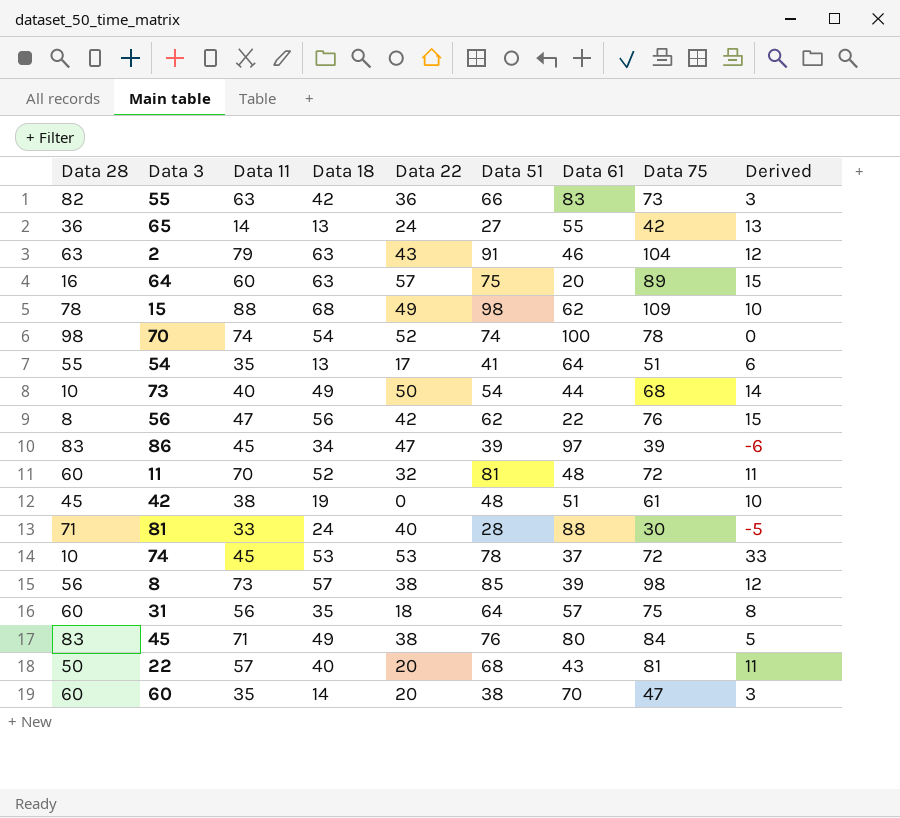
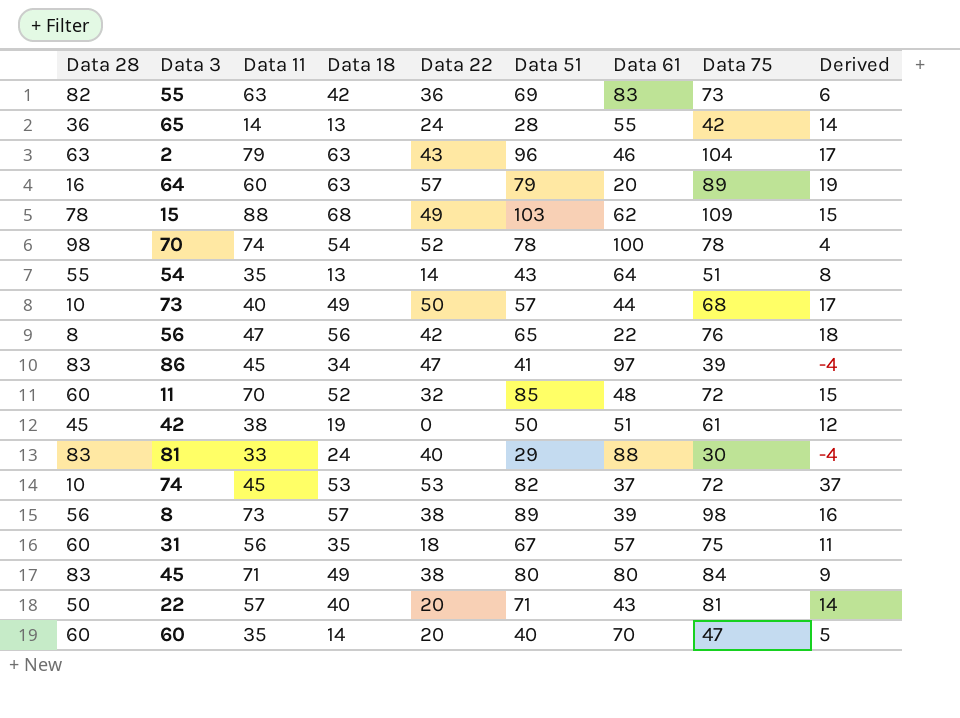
55 | Data 51: 66 -> 69
55 | Derived: 3 -> 6
65 | Data 51: 27 -> 28
65 | Derived: 13 -> 14
2 | Data 51: 91 -> 96
2 | Derived: 12 -> 17
64 | Data 51: 75 -> 79
64 | Derived: 15 -> 19
15 | Data 51: 98 -> 103
15 | Derived: 10 -> 15
70 | Data 51: 74 -> 78
70 | Derived: 0 -> 4
54 | Data 22: 17 -> 14
54 | Data 51: 41 -> 43
54 | Derived: 6 -> 8
73 | Data 51: 54 -> 57
73 | Derived: 14 -> 17
56 | Data 51: 62 -> 65
56 | Derived: 15 -> 18
86 | Data 51: 39 -> 41
86 | Derived: -6 -> -4
11 | Data 51: 81 -> 85
11 | Derived: 11 -> 15
42 | Data 51: 48 -> 50
42 | Derived: 10 -> 12
81 | Data 28: 71 -> 83
81 | Data 51: 28 -> 29
81 | Derived: -5 -> -4
74 | Data 51: 78 -> 82
74 | Derived: 33 -> 37
8 | Data 51: 85 -> 89
8 | Derived: 12 -> 16
31 | Data 51: 64 -> 67
31 | Derived: 8 -> 11
45 | Data 51: 76 -> 80
45 | Derived: 5 -> 9
22 | Data 51: 68 -> 71
22 | Derived: 11 -> 14
60 | Data 51: 38 -> 40
60 | Derived: 3 -> 5

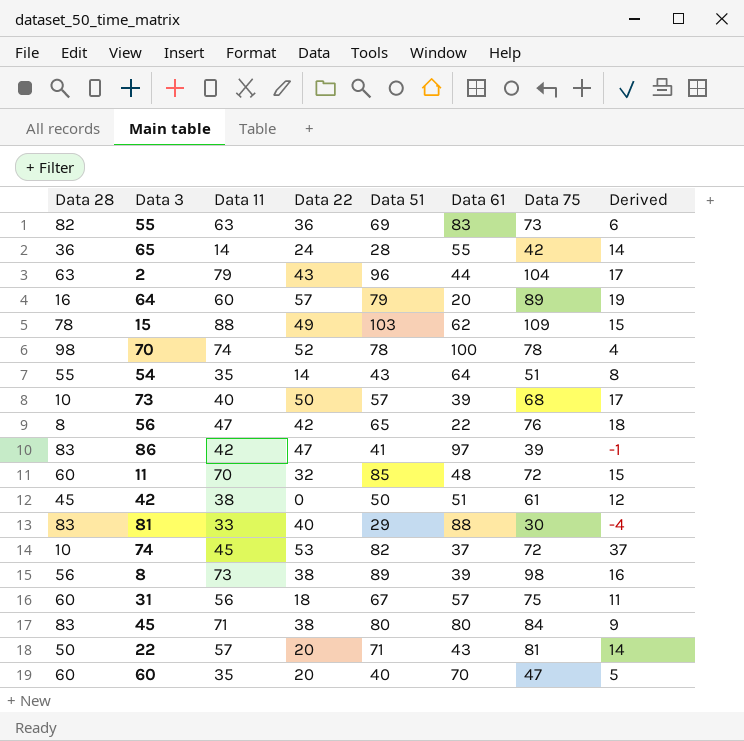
column Data 18 | position: 4 -> none
2 | Data 61: 46 -> 44
73 | Data 61: 44 -> 39
86 | Data 11: 45 -> 42
86 | Derived: -4 -> -1

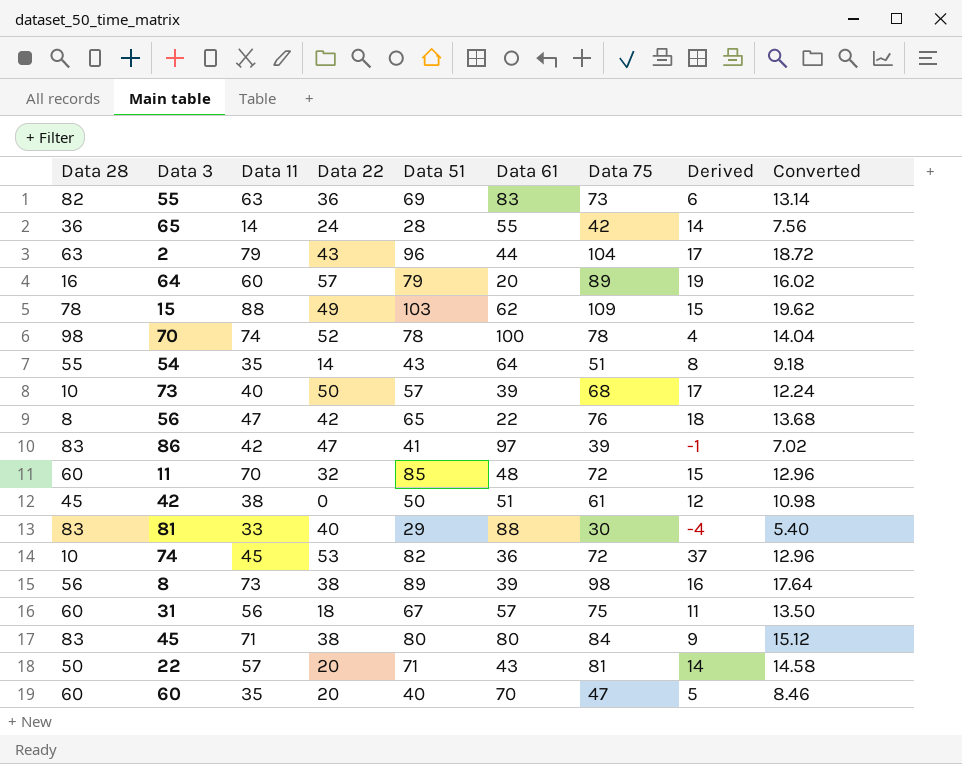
column Converted | formula: none -> [Data 75] * 0.18
74 | Data 61: 37 -> 36

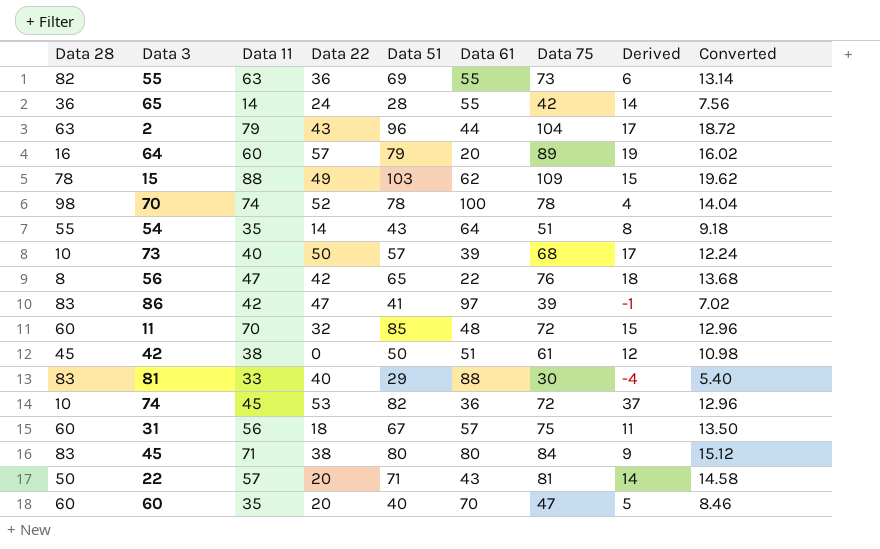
row 8: 56 | 73 | 38 | 89 | 39 | 98 | 16 | 17.64 -> none
55 | Data 61: 83 -> 55

